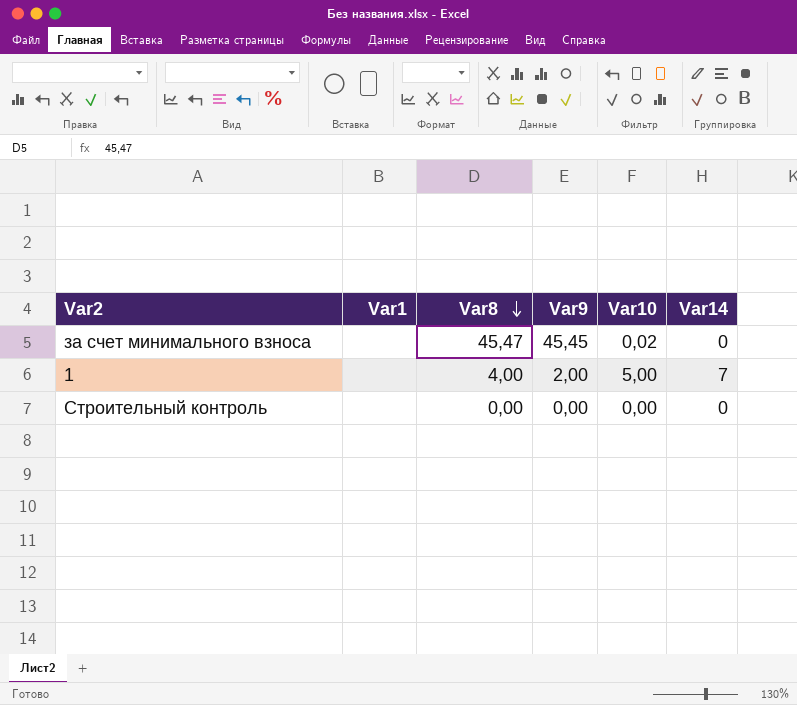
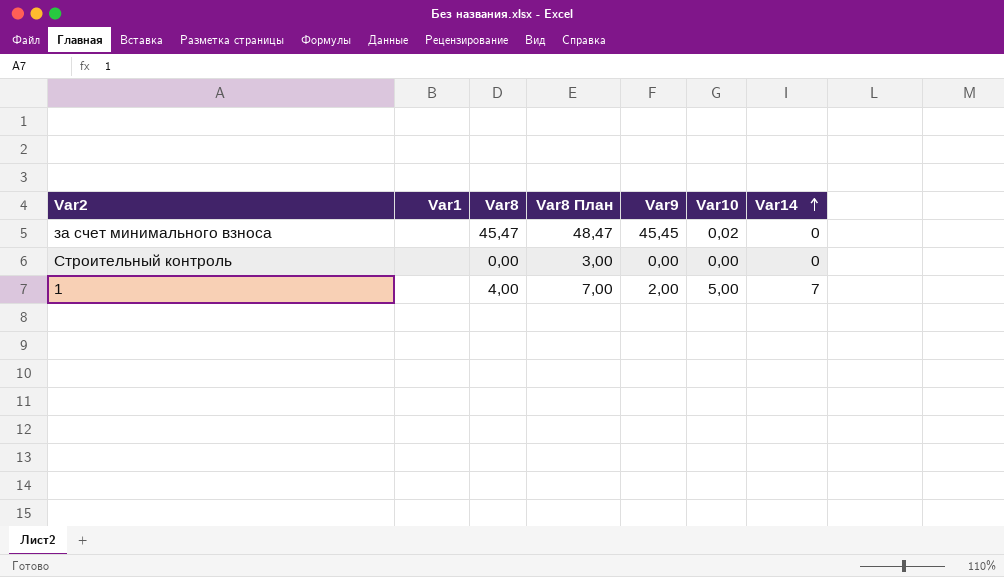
row order: Var8 descending -> Var14 ascending
column Var8 План | formula: none -> [Var8] + 3

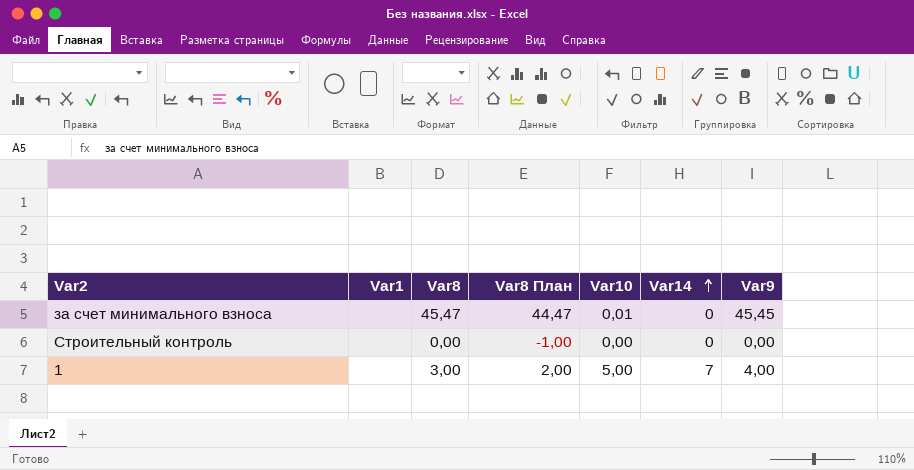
column Var8 План | formula: [Var8] + 3 -> [Var8] - 1
column Var9 | position: 5 -> 7
за счет минимального взноса | Var10: 0,02 -> 0,01
1 | Var8: 4,00 -> 3,00
1 | Var9: 2,00 -> 4,00

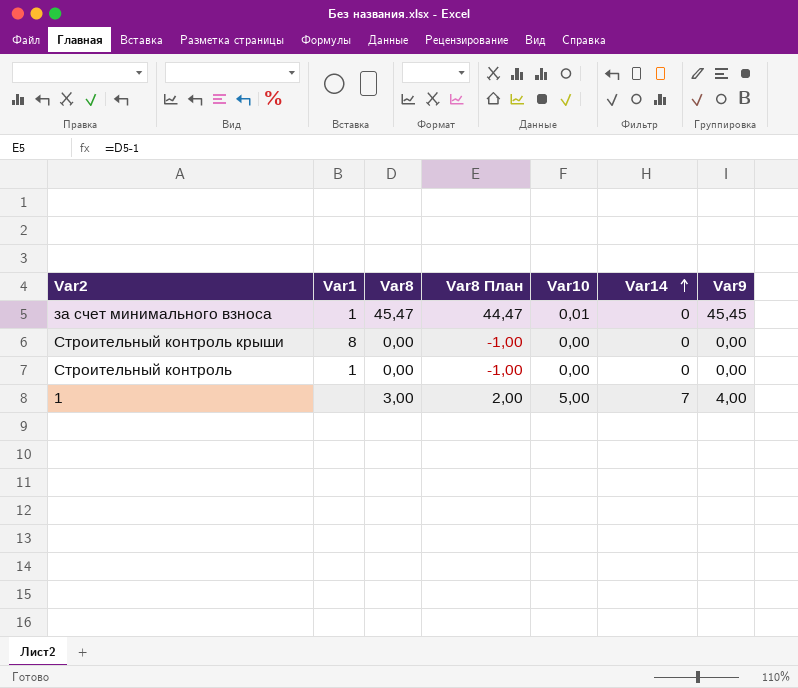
за счет минимального взноса | Var1: none -> 1
row Строительный контроль крыши: none -> 8 | 0,00 | -1,00 | 0,00 | 0 | 0,00
Строительный контроль | Var1: none -> 1

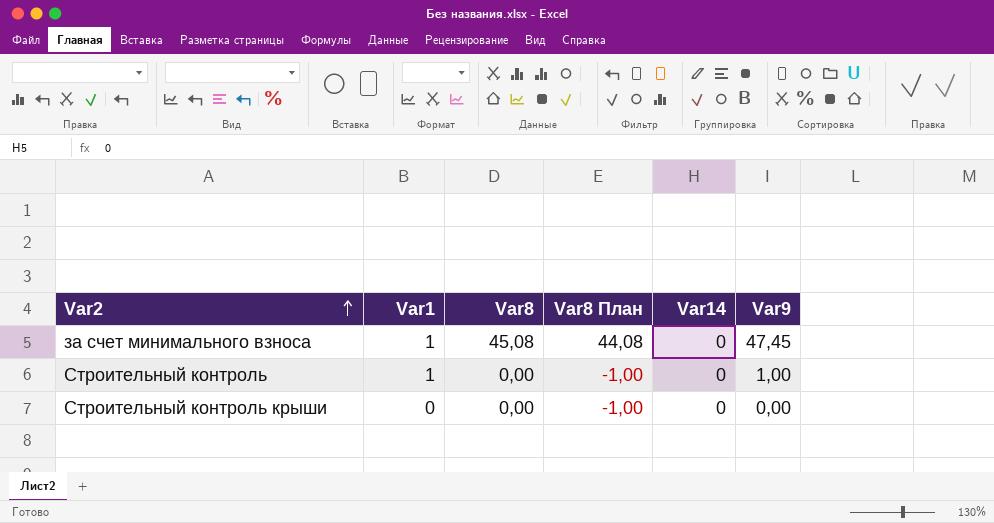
row order: Var14 ascending -> Var2 ascending
column Var10 | position: 5 -> none
row 1: none | 3,00 | 2,00 | 5,00 | 7 | 4,00 -> none
за счет минимального взноса | Var8: 45,47 -> 45,08
за счет минимального взноса | Var8 План: 44,47 -> 44,08
за счет минимального взноса | Var9: 45,45 -> 47,45
Строительный контроль | Var9: 0,00 -> 1,00
Строительный контроль крыши | Var1: 8 -> 0

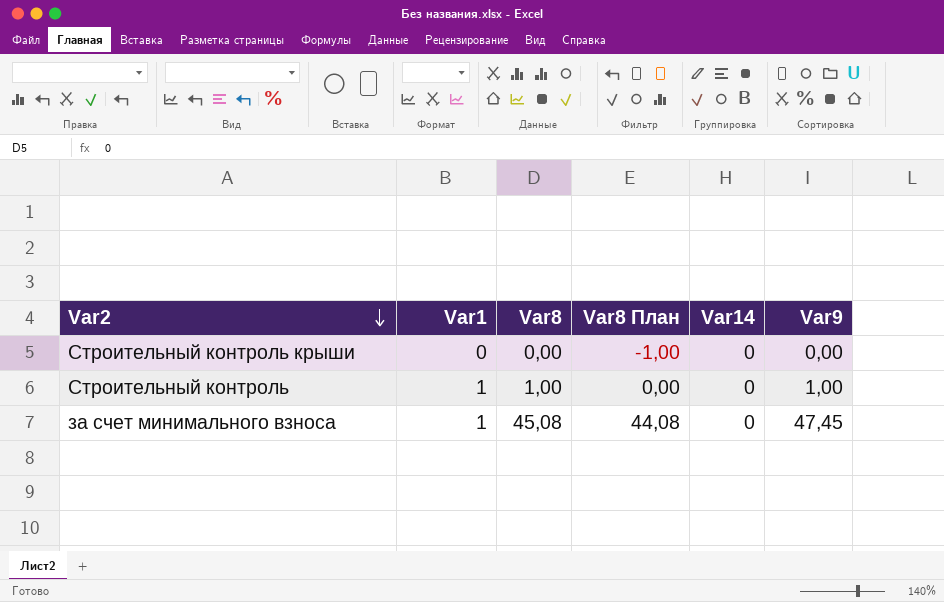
row order: Var2 ascending -> Var2 descending
Строительный контроль | Var8: 0,00 -> 1,00
Строительный контроль | Var8 План: -1,00 -> 0,00

